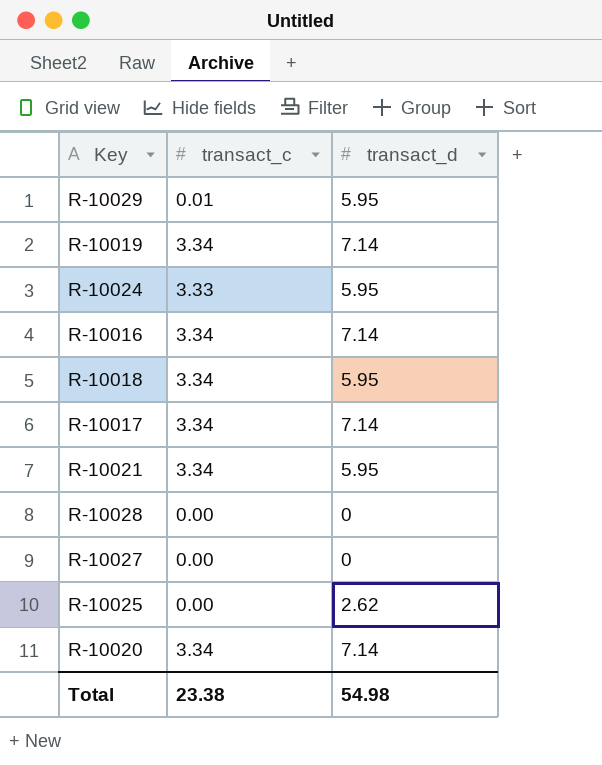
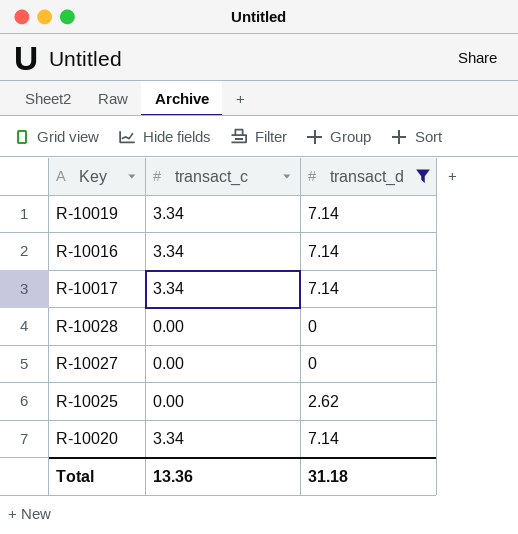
filter: none -> transact_d != 5.95
Total | transact_c: 23.38 -> 13.36
Total | transact_d: 54.98 -> 31.18

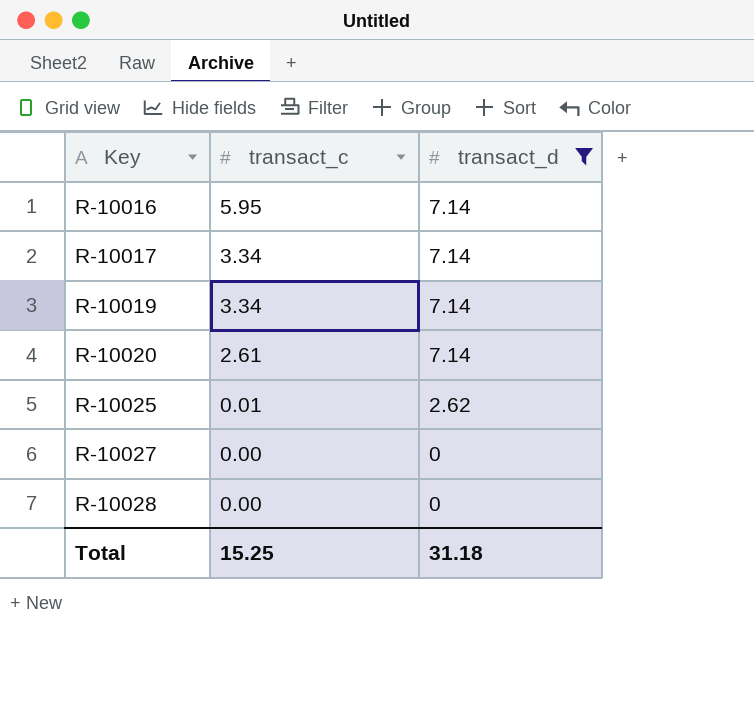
row order: none -> Key ascending
R-10016 | transact_c: 3.34 -> 5.95
R-10020 | transact_c: 3.34 -> 2.61
R-10025 | transact_c: 0.00 -> 0.01
Total | transact_c: 13.36 -> 15.25

